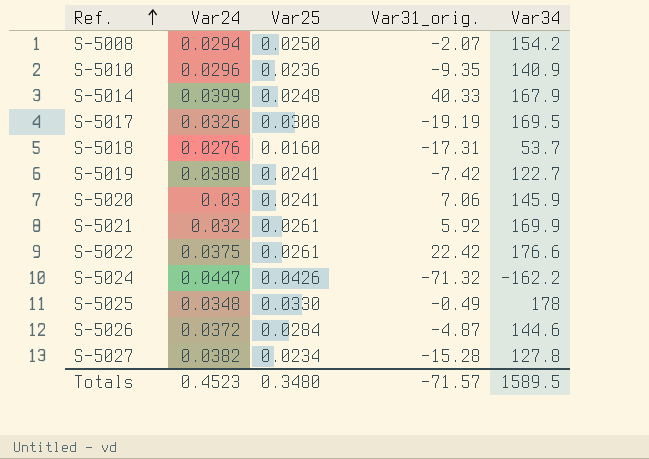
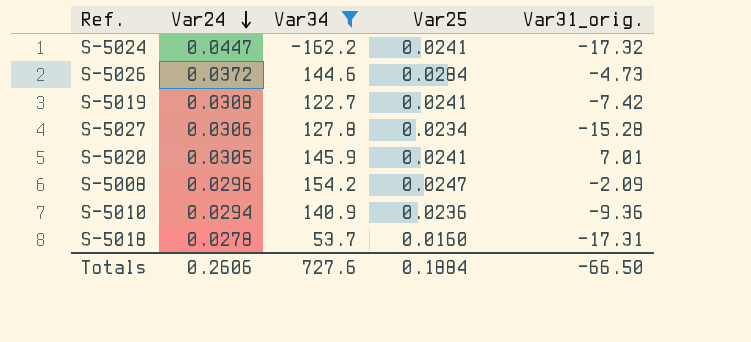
filter: none -> Var34 <= 154.2
row order: Ref. ascending -> Var24 descending
column Var34 | position: 5 -> 3
S-5024 | Var25: 0.0426 -> 0.0241
S-5024 | Var31_orig.: -71.32 -> -17.32
S-5026 | Var31_orig.: -4.87 -> -4.73
S-5019 | Var24: 0.0388 -> 0.0308
S-5027 | Var24: 0.0382 -> 0.0306
S-5020 | Var24: 0.03 -> 0.0305
S-5020 | Var31_orig.: 7.06 -> 7.01
S-5008 | Var24: 0.0294 -> 0.0296
S-5008 | Var25: 0.0250 -> 0.0247
S-5008 | Var31_orig.: -2.07 -> -2.09
S-5010 | Var24: 0.0296 -> 0.0294
S-5010 | Var31_orig.: -9.35 -> -9.36
S-5018 | Var24: 0.0276 -> 0.0278
Totals | Var24: 0.4523 -> 0.2606
Totals | Var34: 1589.5 -> 727.6
Totals | Var25: 0.3480 -> 0.1884
Totals | Var31_orig.: -71.57 -> -66.50

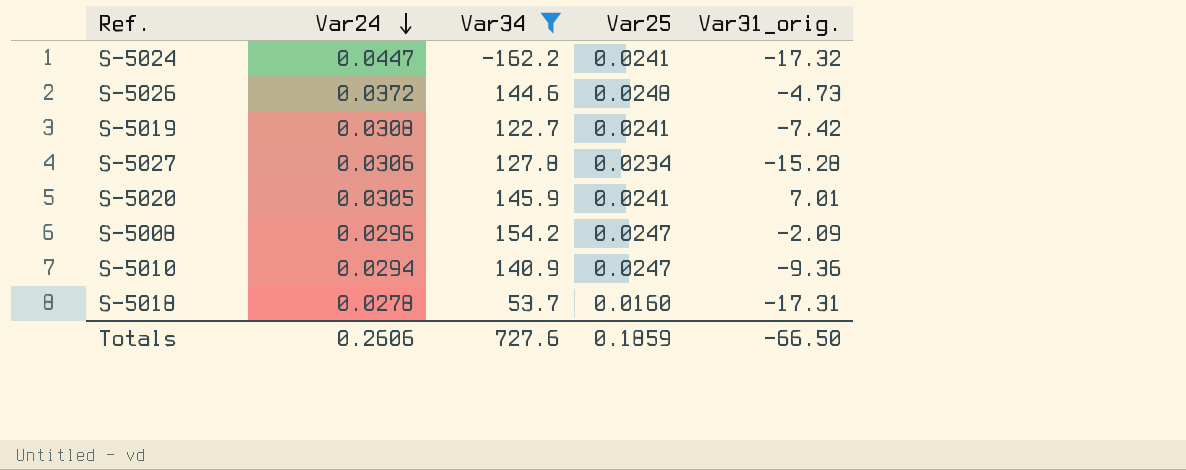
S-5026 | Var25: 0.0284 -> 0.0248
S-5010 | Var25: 0.0236 -> 0.0247
Totals | Var25: 0.1884 -> 0.1859

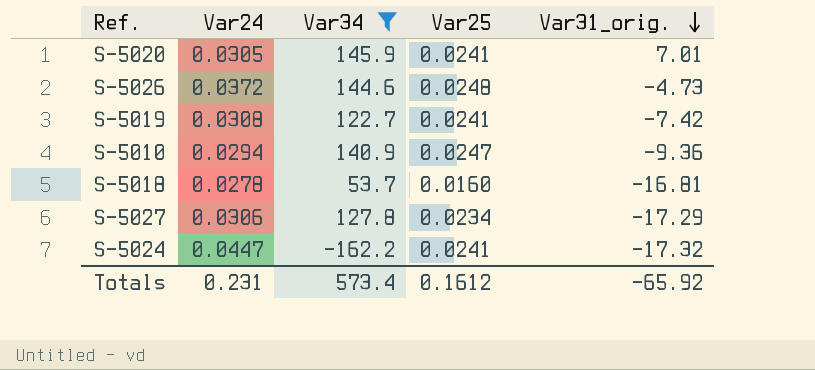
row order: Var24 descending -> Var31_orig. descending
row S-5008: 0.0296 | 154.2 | 0.0247 | -2.09 -> none
S-5018 | Var31_orig.: -17.31 -> -16.81
S-5027 | Var31_orig.: -15.28 -> -17.29
Totals | Var24: 0.2606 -> 0.231
Totals | Var34: 727.6 -> 573.4
Totals | Var25: 0.1859 -> 0.1612
Totals | Var31_orig.: -66.50 -> -65.92

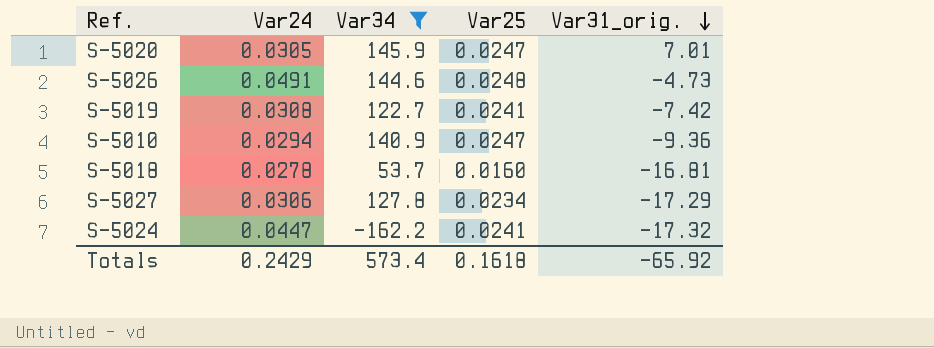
S-5020 | Var25: 0.0241 -> 0.0247
S-5026 | Var24: 0.0372 -> 0.0491
Totals | Var24: 0.231 -> 0.2429
Totals | Var25: 0.1612 -> 0.1618

